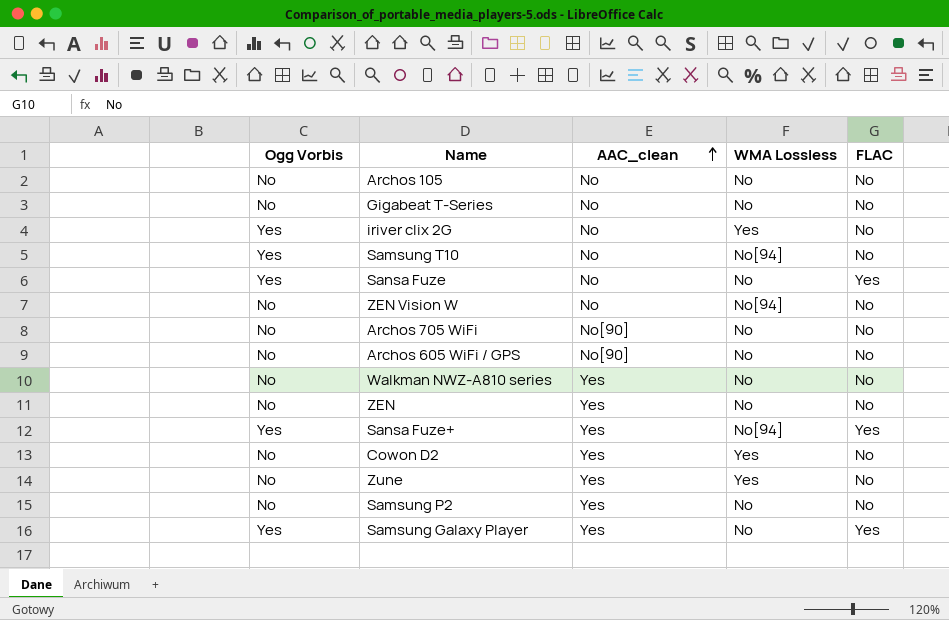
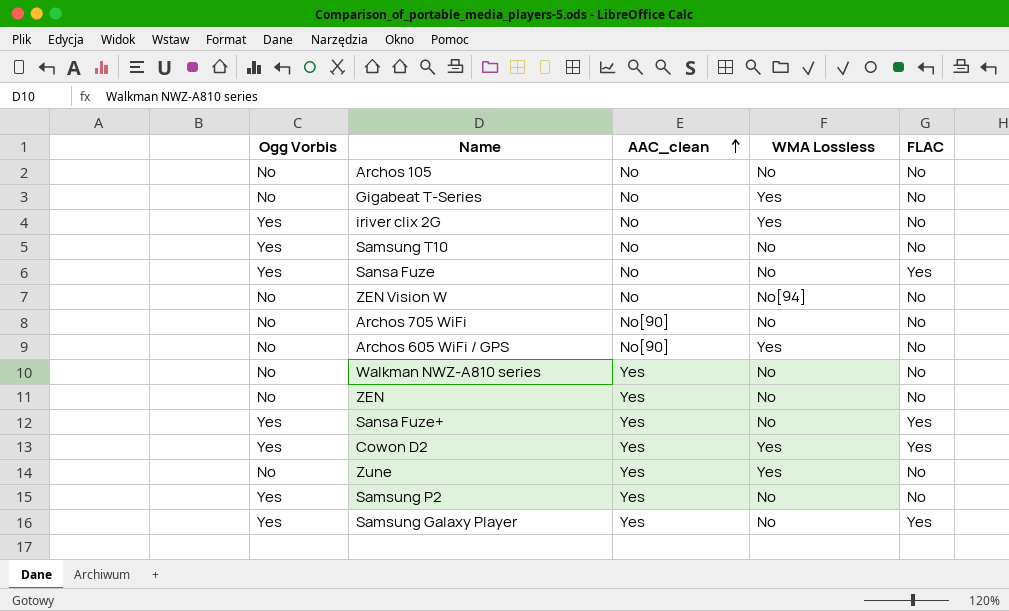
Gigabeat T-Series | WMA Lossless: No -> Yes
Samsung T10 | WMA Lossless: No[94] -> No
Archos 605 WiFi / GPS | WMA Lossless: No -> Yes
Sansa Fuze+ | WMA Lossless: No[94] -> No
Cowon D2 | Ogg Vorbis: No -> Yes
Cowon D2 | FLAC: No -> Yes
Samsung P2 | Ogg Vorbis: No -> Yes

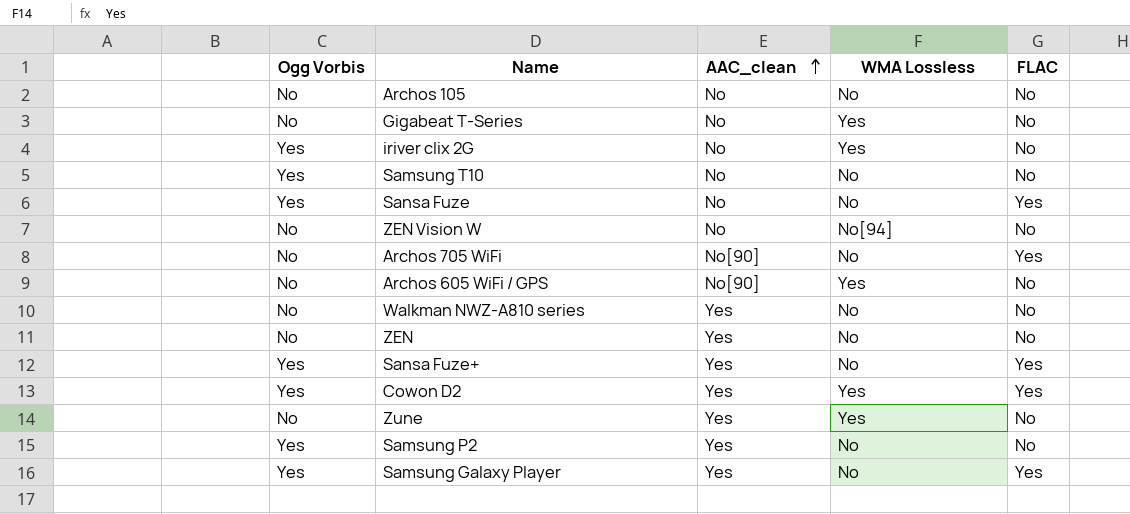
Archos 705 WiFi | FLAC: No -> Yes

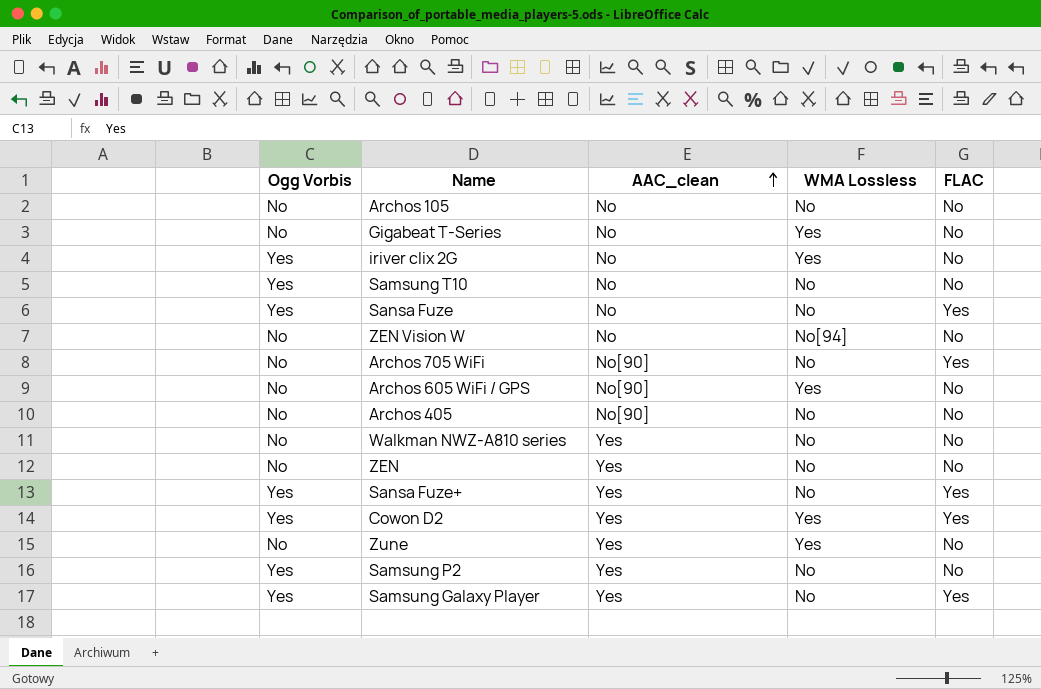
row Archos 405: none -> No | No[90] | No | No

